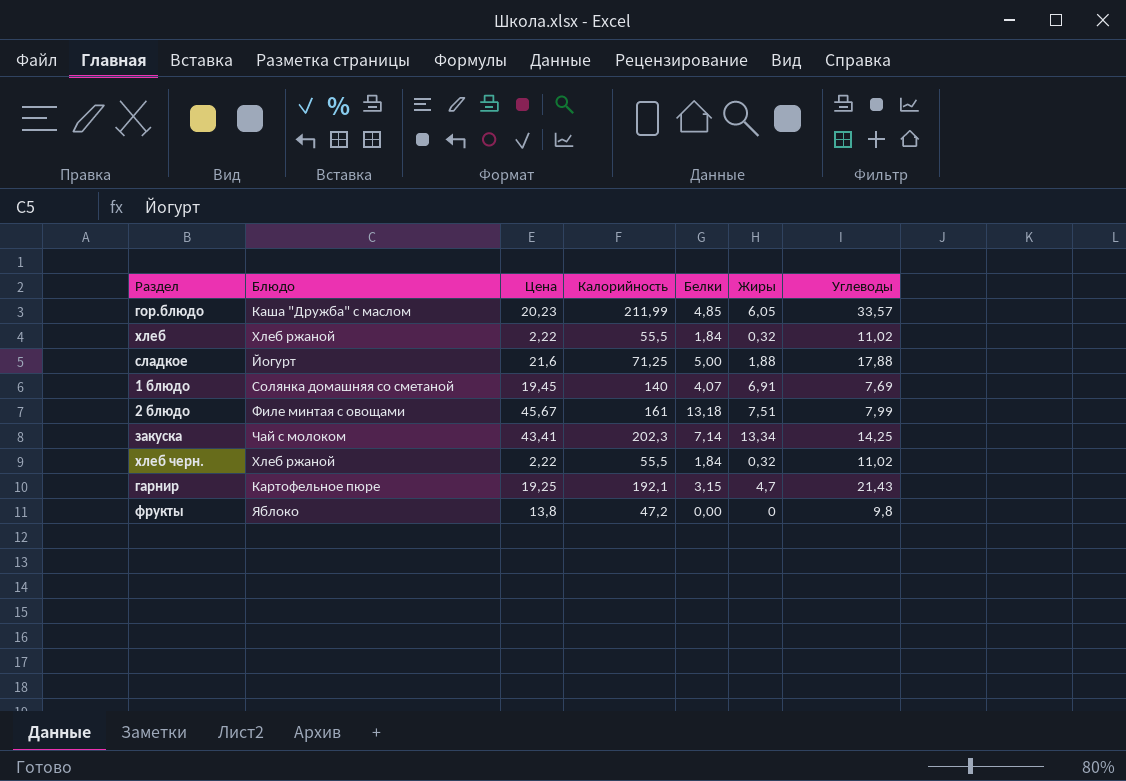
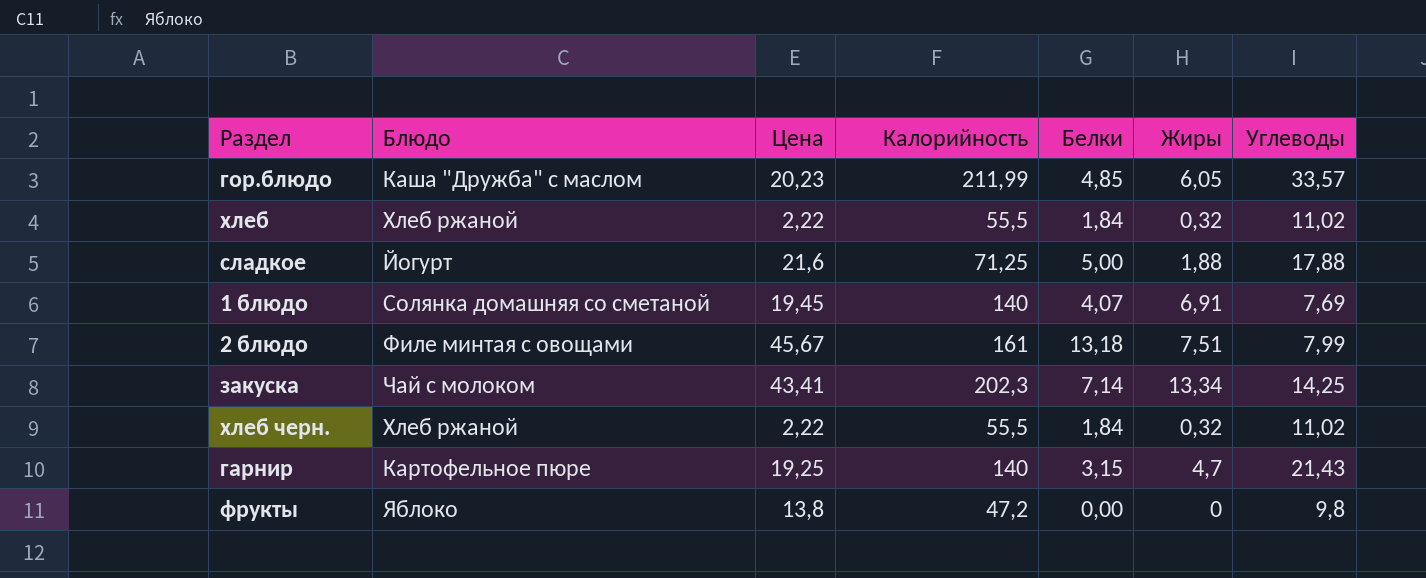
гарнир | Калорийность: 192,1 -> 140

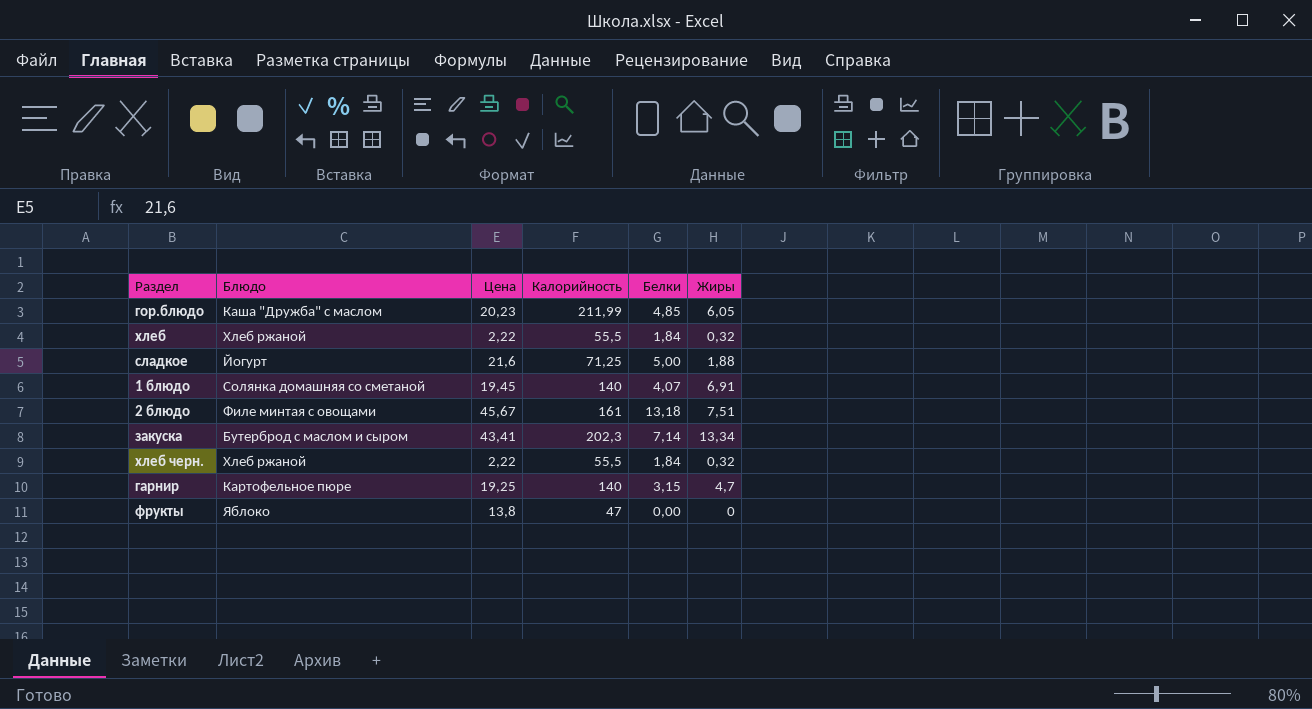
column Углеводы | position: 7 -> none
закуска | Блюдо: Чай с молоком -> Бутерброд с маслом и сыром
фрукты | Калорийность: 47,2 -> 47

